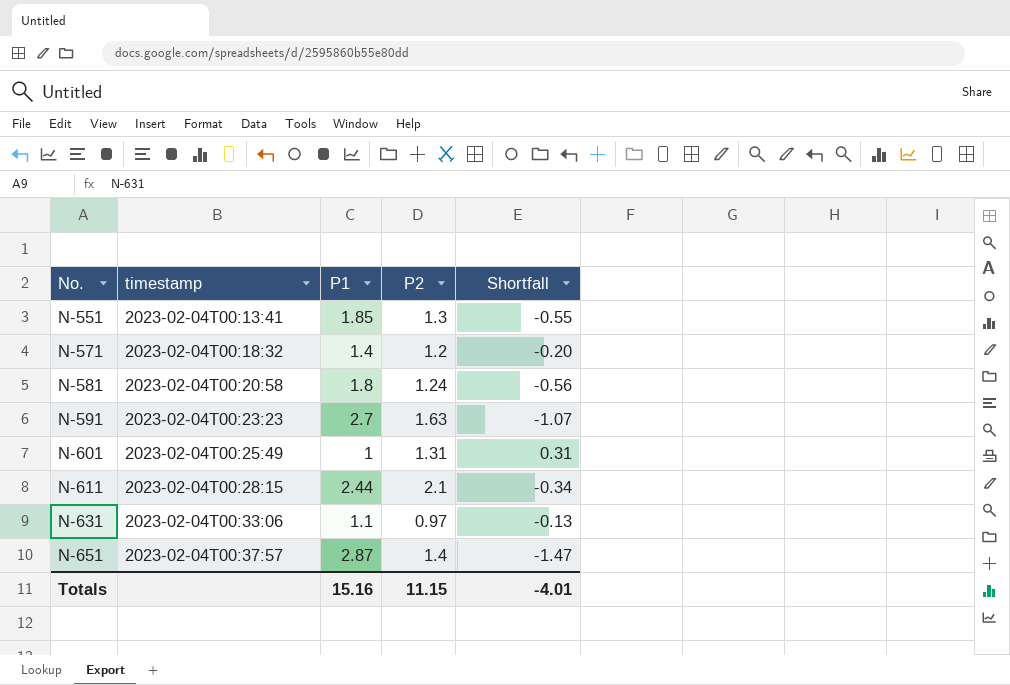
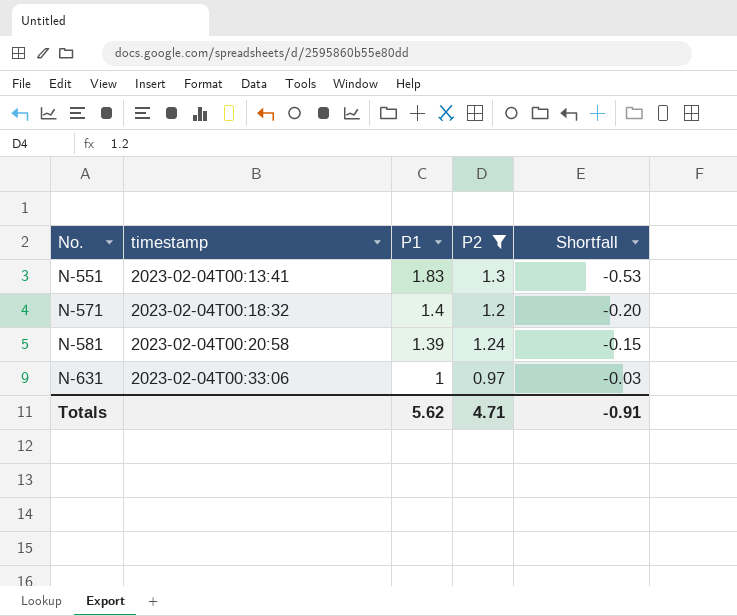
filter: none -> P2 <= 1.3
N-551 | P1: 1.85 -> 1.83
N-551 | Shortfall: -0.55 -> -0.53
N-581 | P1: 1.8 -> 1.39
N-581 | Shortfall: -0.56 -> -0.15
N-631 | P1: 1.1 -> 1
N-631 | Shortfall: -0.13 -> -0.03
Totals | P1: 15.16 -> 5.62
Totals | P2: 11.15 -> 4.71
Totals | Shortfall: -4.01 -> -0.91

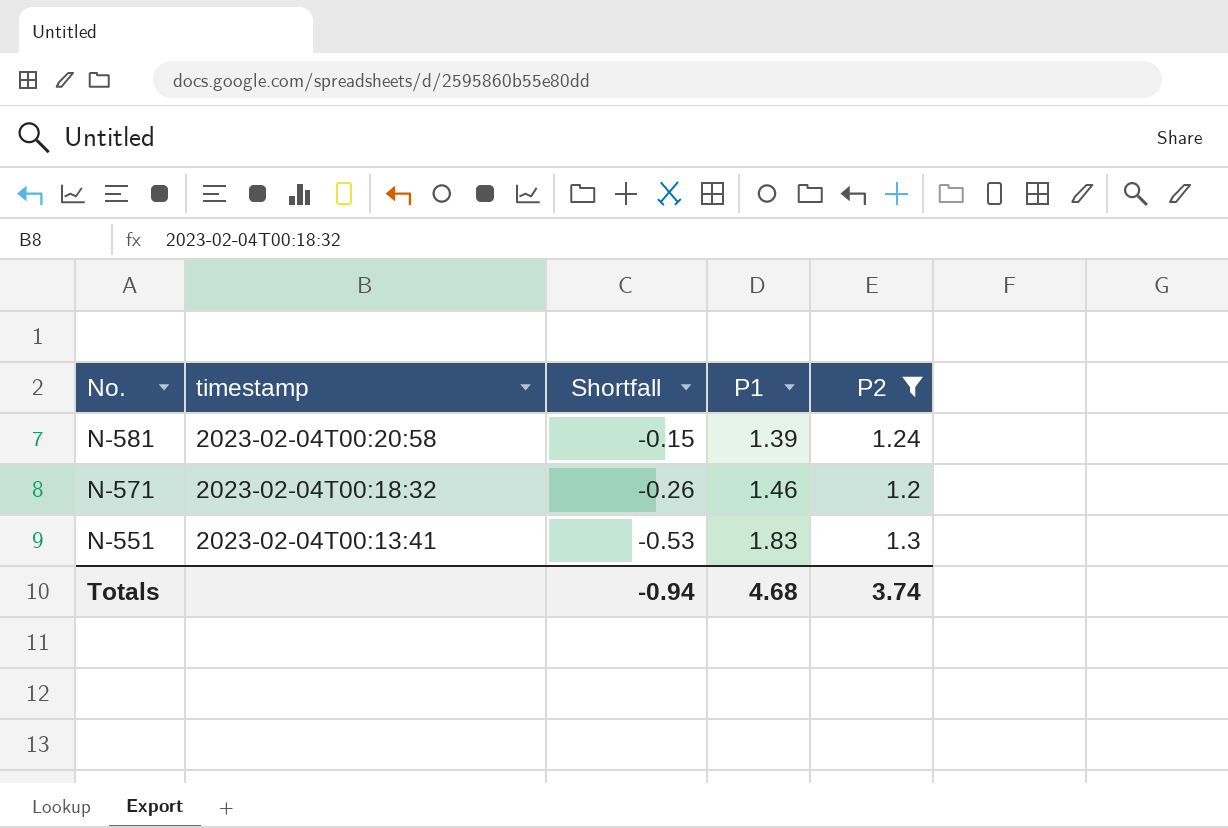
row order: No. ascending -> No. descending
column Shortfall | position: 5 -> 3
row N-631: 2023-02-04T00:33:06 | 1 | 0.97 | -0.03 -> none
N-571 | Shortfall: -0.20 -> -0.26
N-571 | P1: 1.4 -> 1.46
Totals | Shortfall: -0.91 -> -0.94
Totals | P1: 5.62 -> 4.68
Totals | P2: 4.71 -> 3.74

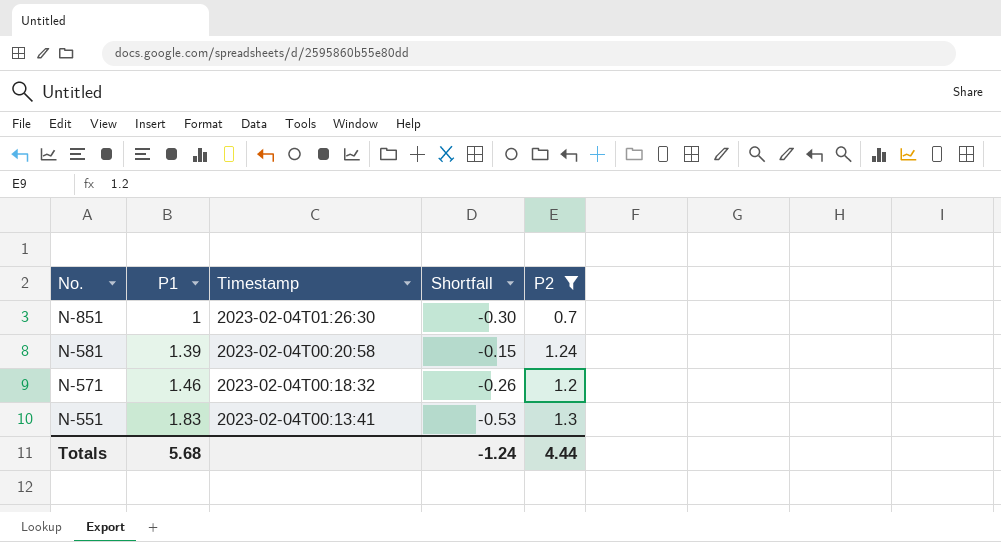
column P1 | position: 4 -> 2
column name: timestamp -> Timestamp
row N-851: none -> 1 | 2023-02-04T01:26:30 | -0.30 | 0.7
Totals | P1: 4.68 -> 5.68
Totals | Shortfall: -0.94 -> -1.24
Totals | P2: 3.74 -> 4.44

